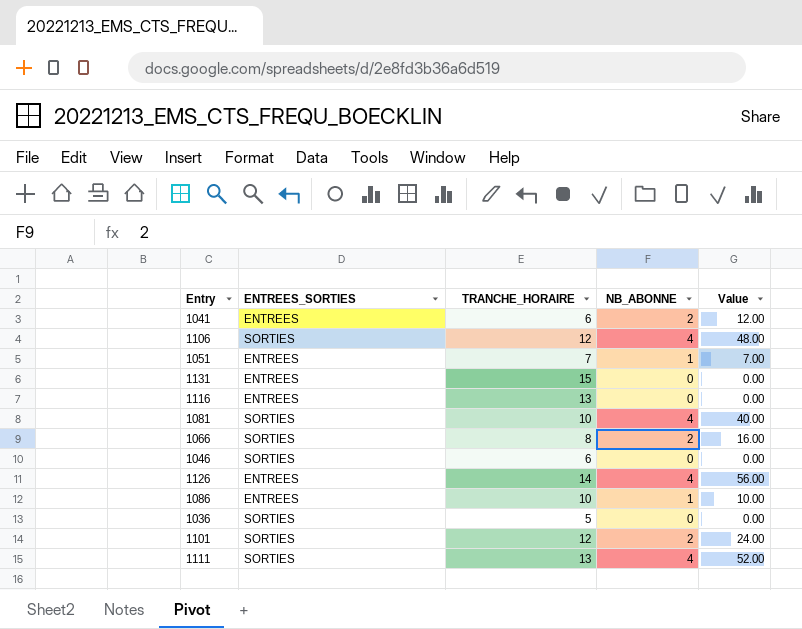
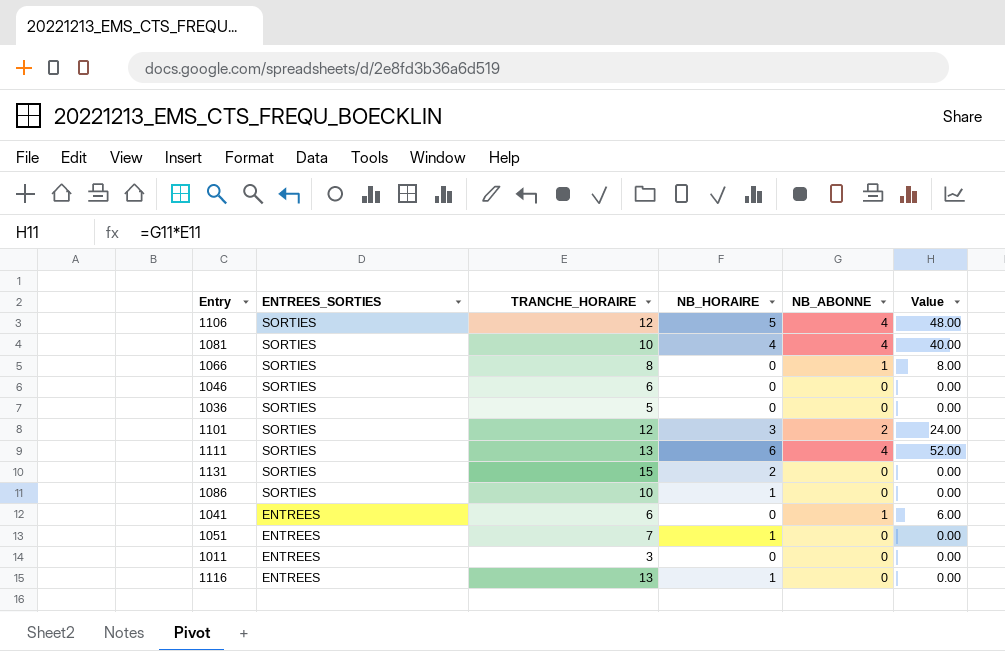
row order: none -> ENTREES_SORTIES descending
column NB_HORAIRE | position: none -> 4
row 1126: ENTREES | 14 | 4 | 56.00 -> none
1066 | NB_ABONNE: 2 -> 1
1066 | Value: 16.00 -> 8.00
1131 | ENTREES_SORTIES: ENTREES -> SORTIES
1086 | ENTREES_SORTIES: ENTREES -> SORTIES
1086 | NB_ABONNE: 1 -> 0
1086 | Value: 10.00 -> 0.00
1041 | NB_ABONNE: 2 -> 1
1041 | Value: 12.00 -> 6.00
1051 | NB_ABONNE: 1 -> 0
1051 | Value: 7.00 -> 0.00
row 1011: none -> ENTREES | 3 | 0 | 0 | 0.00

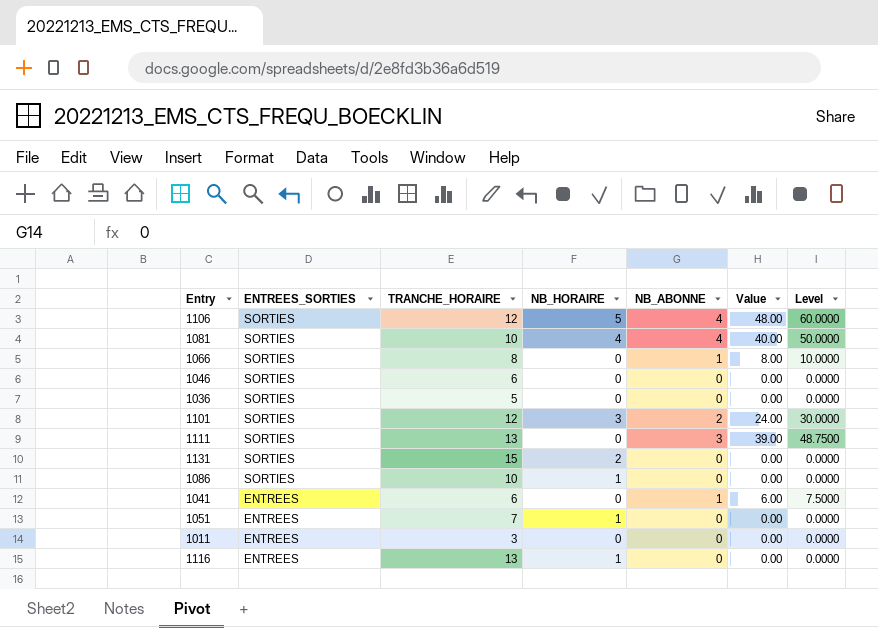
column Level | formula: none -> [Value] * 1.25
1111 | NB_HORAIRE: 6 -> 0
1111 | NB_ABONNE: 4 -> 3
1111 | Value: 52.00 -> 39.00

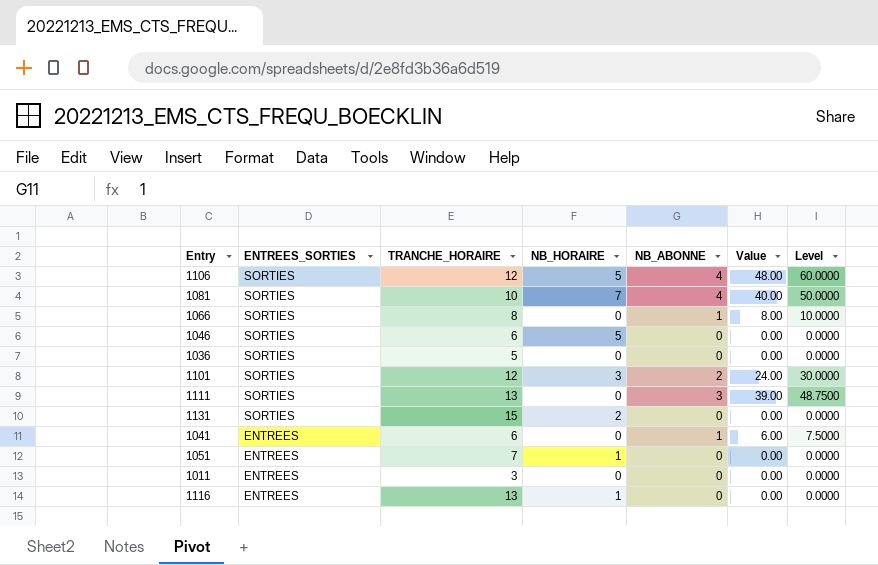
row 1086: SORTIES | 10 | 1 | 0 | 0.00 | 0.0000 -> none
1081 | NB_HORAIRE: 4 -> 7
1046 | NB_HORAIRE: 0 -> 5

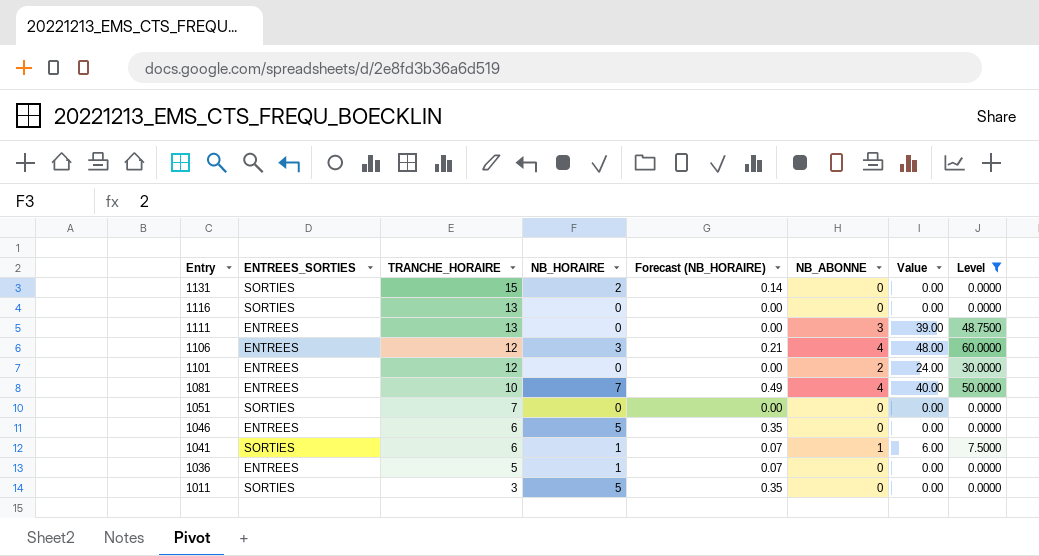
filter: none -> Level != 10.0000
row order: ENTREES_SORTIES descending -> Entry descending
column Forecast (NB_HORAIRE) | formula: none -> [NB_HORAIRE] * 0.07
1116 | ENTREES_SORTIES: ENTREES -> SORTIES
1116 | NB_HORAIRE: 1 -> 0
1111 | ENTREES_SORTIES: SORTIES -> ENTREES
1106 | ENTREES_SORTIES: SORTIES -> ENTREES
1106 | NB_HORAIRE: 5 -> 3
1101 | ENTREES_SORTIES: SORTIES -> ENTREES
1101 | NB_HORAIRE: 3 -> 0
1081 | ENTREES_SORTIES: SORTIES -> ENTREES
1051 | ENTREES_SORTIES: ENTREES -> SORTIES
1051 | NB_HORAIRE: 1 -> 0
1046 | ENTREES_SORTIES: SORTIES -> ENTREES
1041 | ENTREES_SORTIES: ENTREES -> SORTIES
1041 | NB_HORAIRE: 0 -> 1
1036 | ENTREES_SORTIES: SORTIES -> ENTREES
1036 | NB_HORAIRE: 0 -> 1
1011 | ENTREES_SORTIES: ENTREES -> SORTIES
1011 | NB_HORAIRE: 0 -> 5

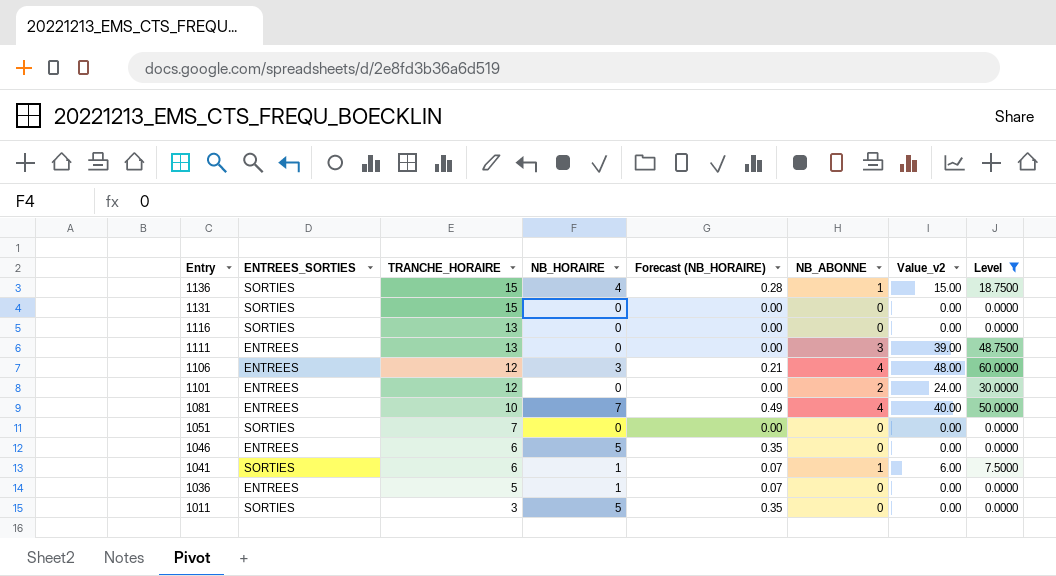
column name: Value -> Value_v2
row 1136: none -> SORTIES | 15 | 4 | 0.28 | 1 | 15.00 | 18.7500
1131 | NB_HORAIRE: 2 -> 0
1131 | Forecast (NB_HORAIRE): 0.14 -> 0.00

